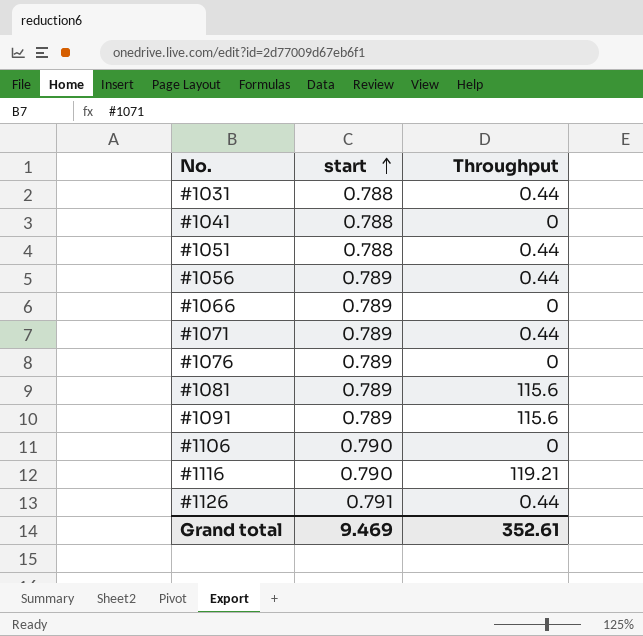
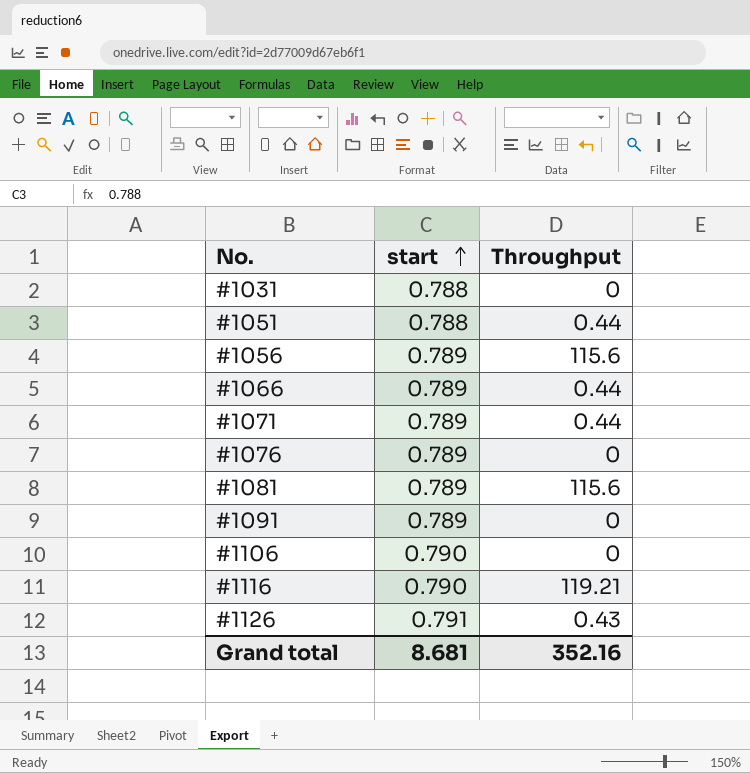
row #1041: 0.788 | 0 -> none
#1031 | Throughput: 0.44 -> 0
#1056 | Throughput: 0.44 -> 115.6
#1066 | Throughput: 0 -> 0.44
#1091 | Throughput: 115.6 -> 0
#1126 | Throughput: 0.44 -> 0.43
Grand total | start: 9.469 -> 8.681
Grand total | Throughput: 352.61 -> 352.16

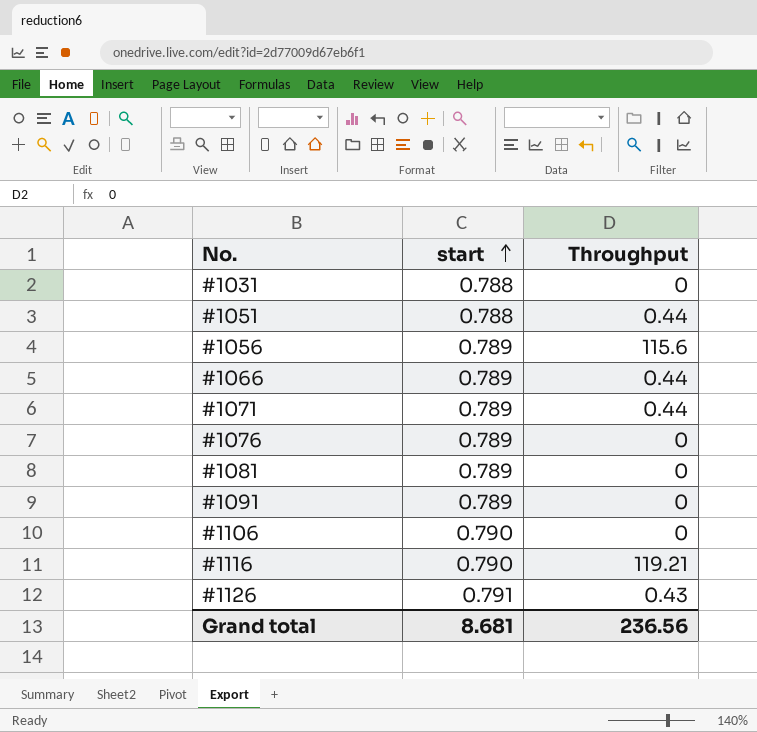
#1081 | Throughput: 115.6 -> 0
Grand total | Throughput: 352.16 -> 236.56

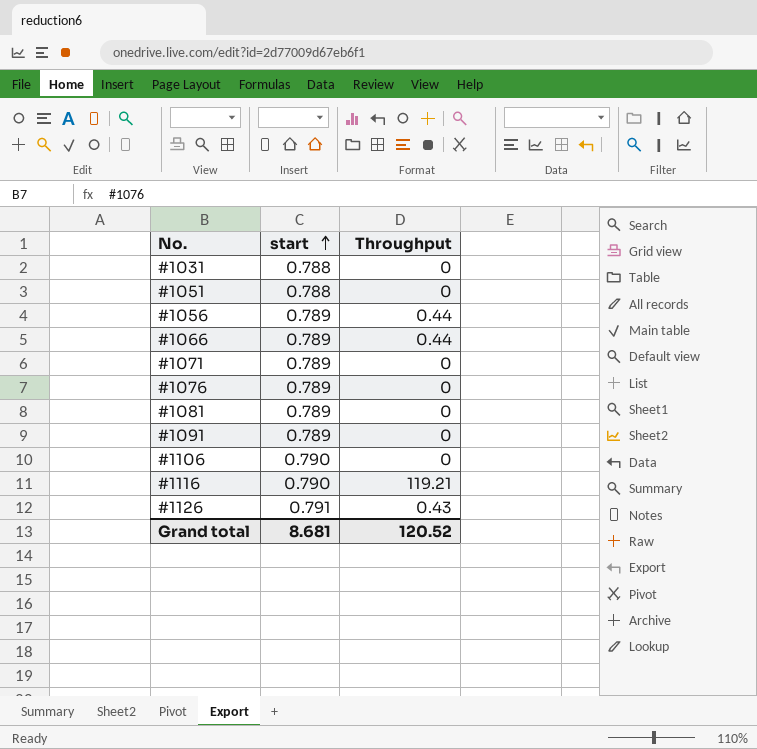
#1051 | Throughput: 0.44 -> 0
#1056 | Throughput: 115.6 -> 0.44
#1071 | Throughput: 0.44 -> 0
Grand total | Throughput: 236.56 -> 120.52

